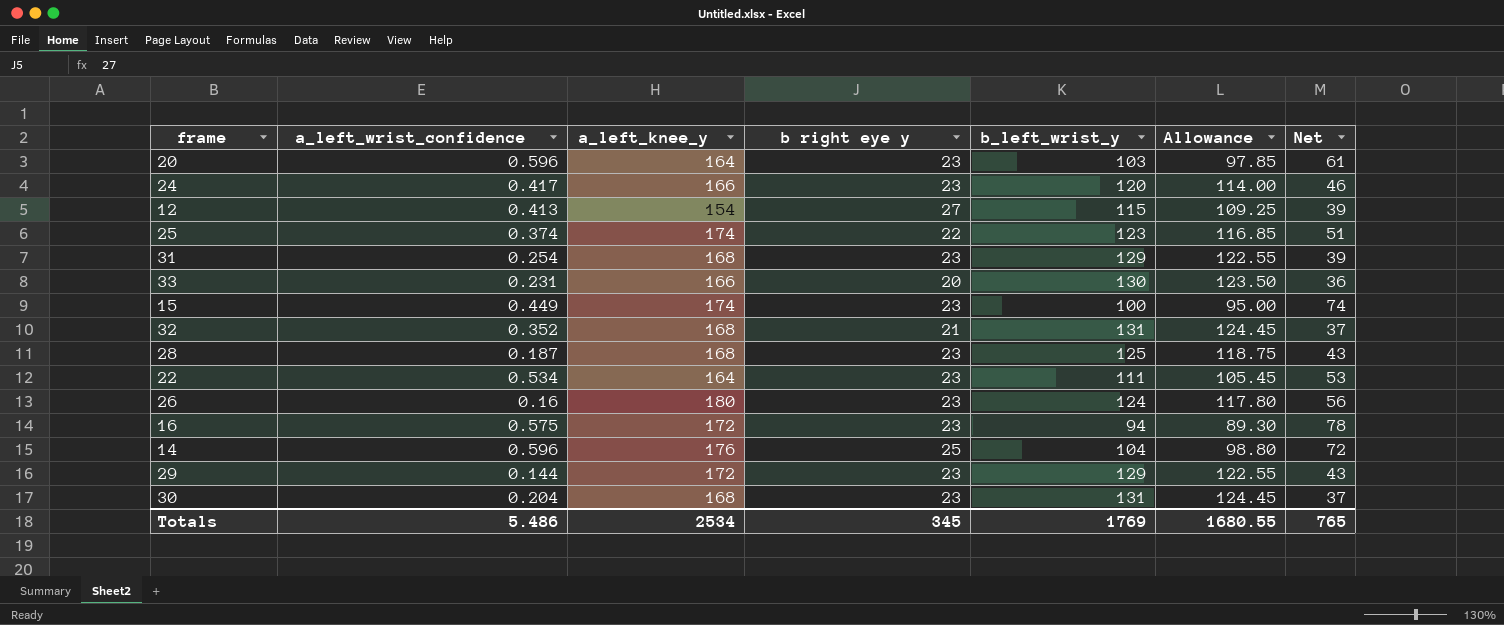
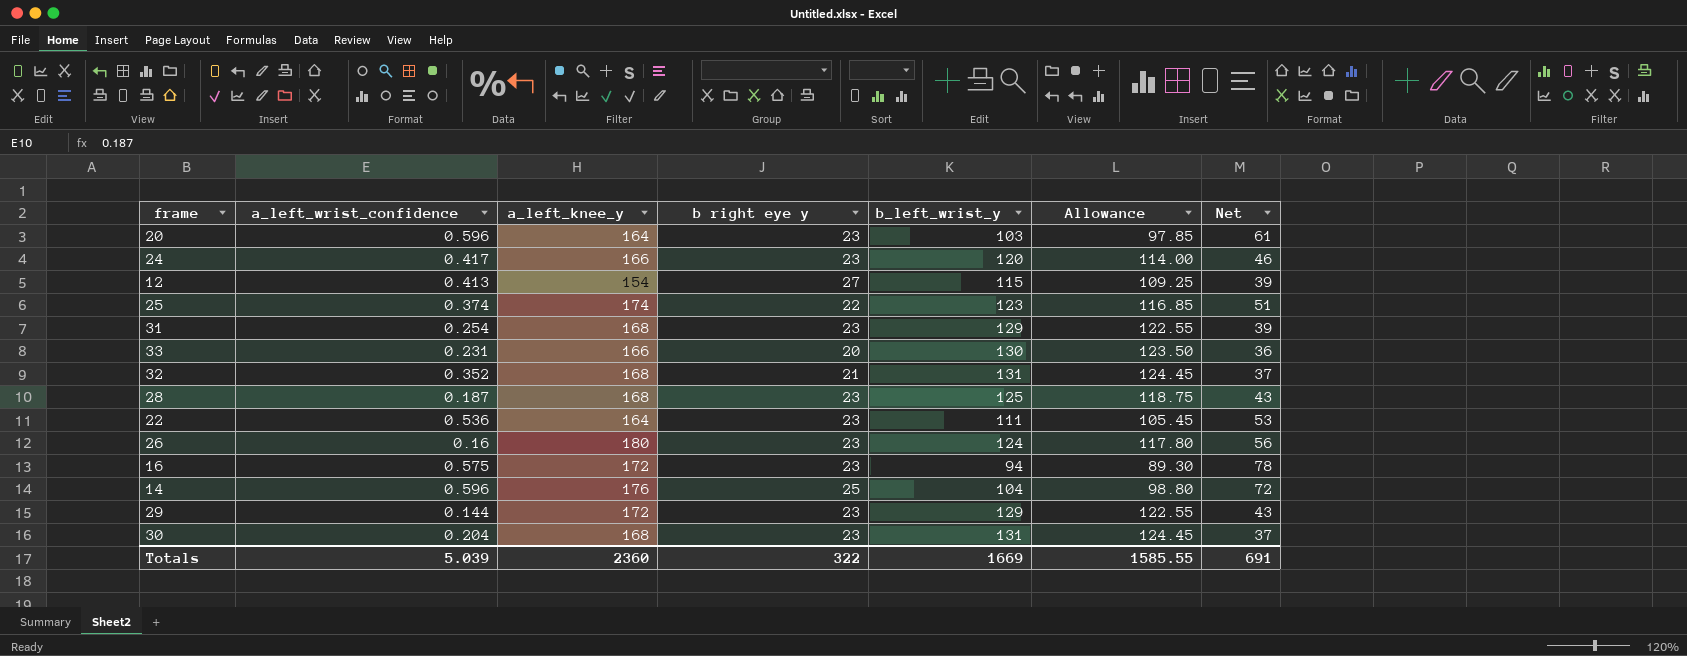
row 15: 0.449 | 174 | 23 | 100 | 95.00 | 74 -> none
22 | a_left_wrist_confidence: 0.534 -> 0.536
Totals | a_left_wrist_confidence: 5.486 -> 5.039
Totals | a_left_knee_y: 2534 -> 2360
Totals | b right eye y: 345 -> 322
Totals | b_left_wrist_y: 1769 -> 1669
Totals | Allowance: 1680.55 -> 1585.55
Totals | Net: 765 -> 691

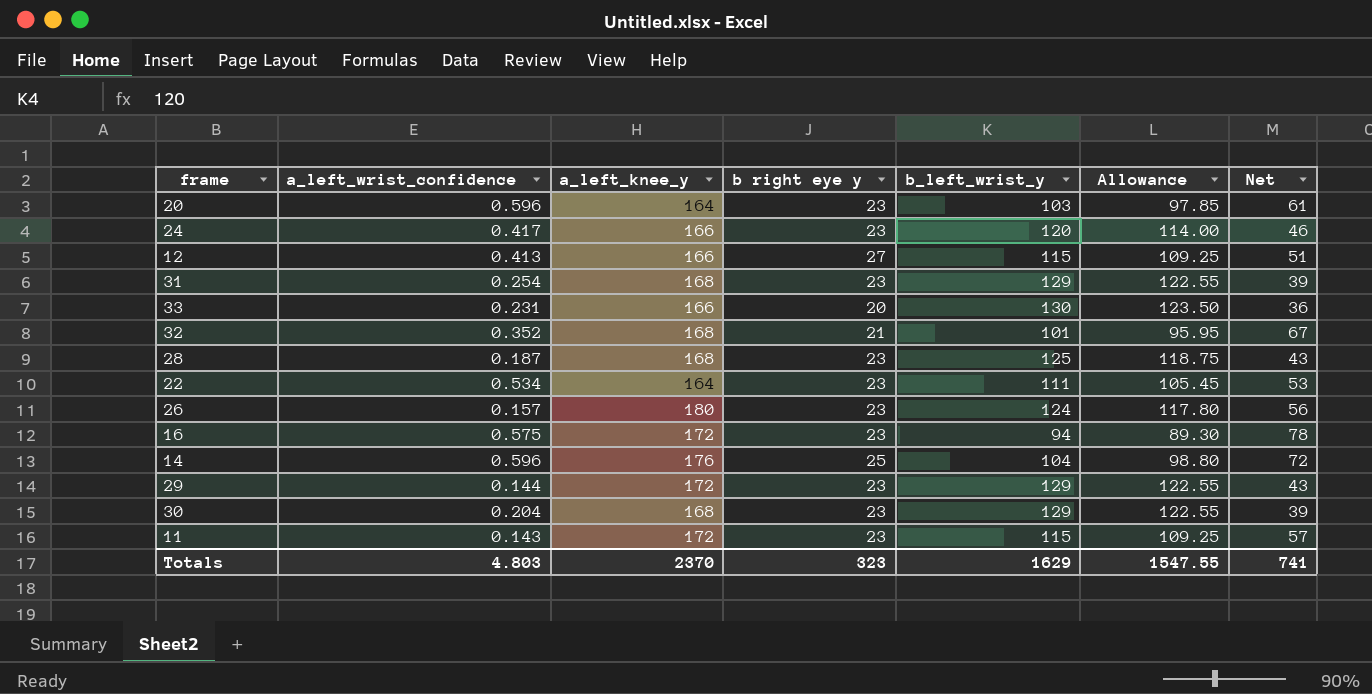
row 25: 0.374 | 174 | 22 | 123 | 116.85 | 51 -> none
12 | a_left_knee_y: 154 -> 166
12 | Net: 39 -> 51
32 | b_left_wrist_y: 131 -> 101
32 | Allowance: 124.45 -> 95.95
32 | Net: 37 -> 67
22 | a_left_wrist_confidence: 0.536 -> 0.534
26 | a_left_wrist_confidence: 0.16 -> 0.157
30 | b_left_wrist_y: 131 -> 129
30 | Allowance: 124.45 -> 122.55
30 | Net: 37 -> 39
row 11: none -> 0.143 | 172 | 23 | 115 | 109.25 | 57
Totals | a_left_wrist_confidence: 5.039 -> 4.803
Totals | a_left_knee_y: 2360 -> 2370
Totals | b right eye y: 322 -> 323
Totals | b_left_wrist_y: 1669 -> 1629
Totals | Allowance: 1585.55 -> 1547.55
Totals | Net: 691 -> 741

